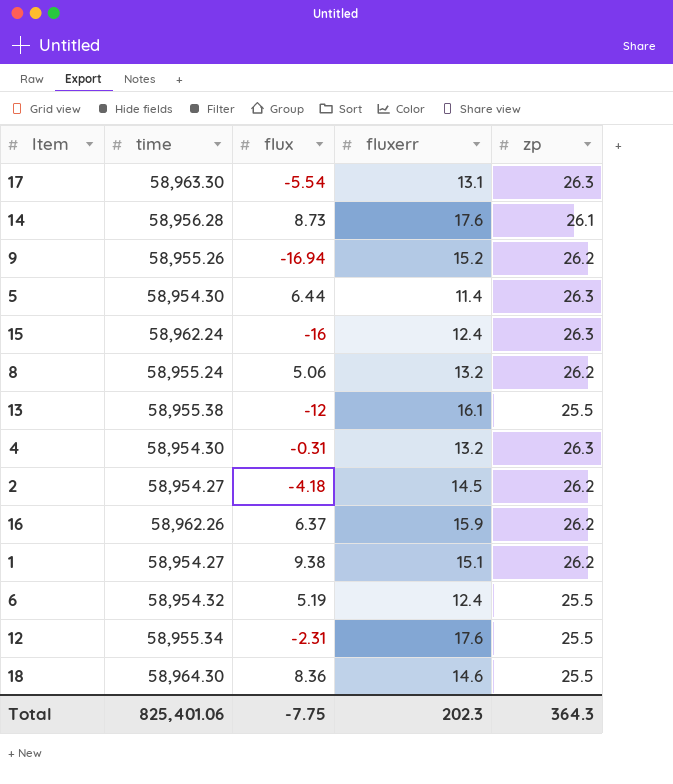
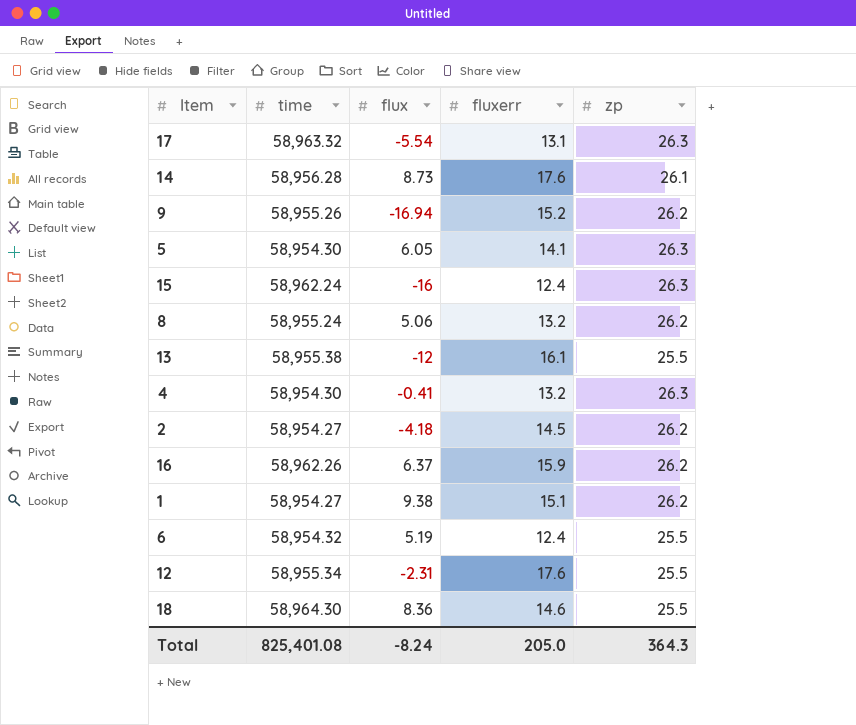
17 | time: 58,963.30 -> 58,963.32
5 | flux: 6.44 -> 6.05
5 | fluxerr: 11.4 -> 14.1
4 | flux: -0.31 -> -0.41
Total | time: 825,401.06 -> 825,401.08
Total | flux: -7.75 -> -8.24
Total | fluxerr: 202.3 -> 205.0

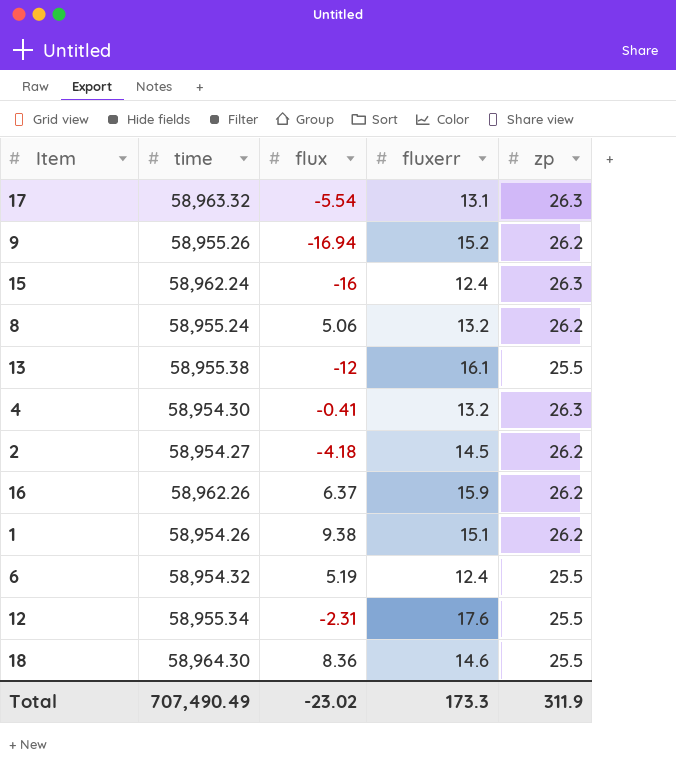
row 14: 58,956.28 | 8.73 | 17.6 | 26.1 -> none
row 5: 58,954.30 | 6.05 | 14.1 | 26.3 -> none
1 | time: 58,954.27 -> 58,954.26
Total | time: 825,401.08 -> 707,490.49
Total | flux: -8.24 -> -23.02
Total | fluxerr: 205.0 -> 173.3
Total | zp: 364.3 -> 311.9

